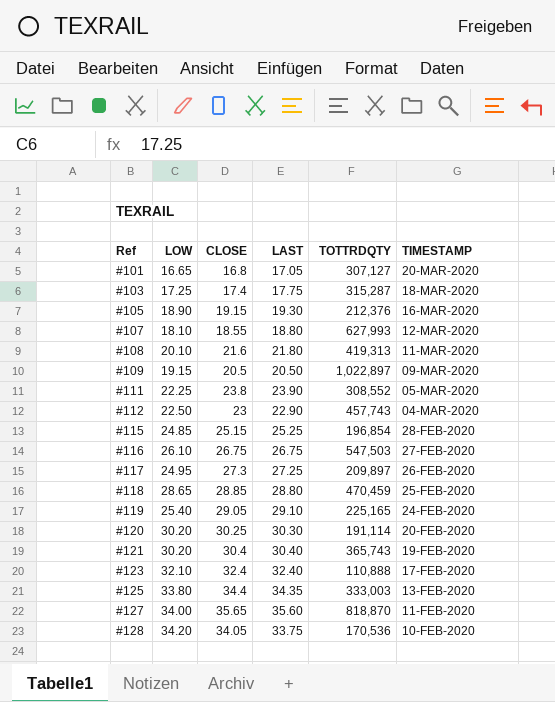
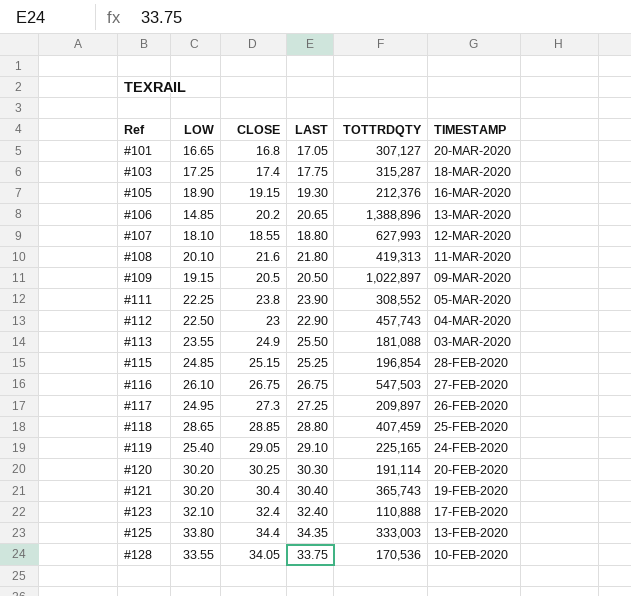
row #127: 34.00 | 35.65 | 35.60 | 818,870 | 11-FEB-2020 -> none
row #106: none -> 14.85 | 20.2 | 20.65 | 1,388,896 | 13-MAR-2020
row #113: none -> 23.55 | 24.9 | 25.50 | 181,088 | 03-MAR-2020
#118 | TOTTRDQTY: 470,459 -> 407,459
#128 | LOW: 34.20 -> 33.55

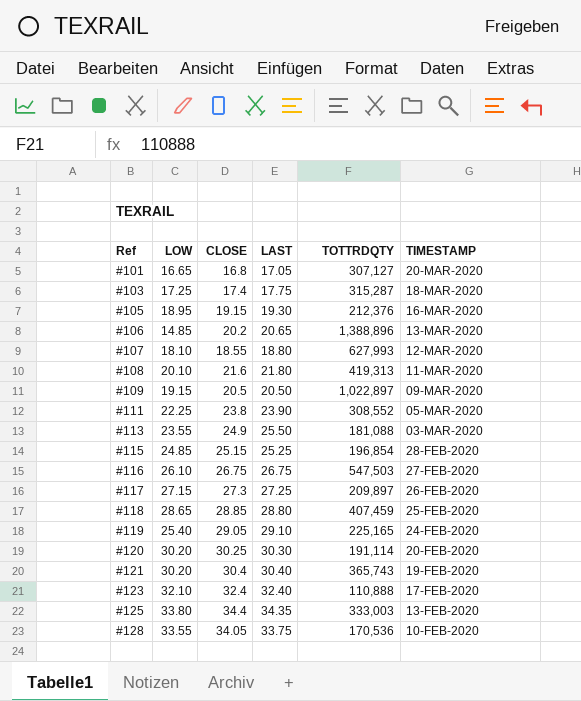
row #112: 22.50 | 23 | 22.90 | 457,743 | 04-MAR-2020 -> none
#105 | LOW: 18.90 -> 18.95
#117 | LOW: 24.95 -> 27.15

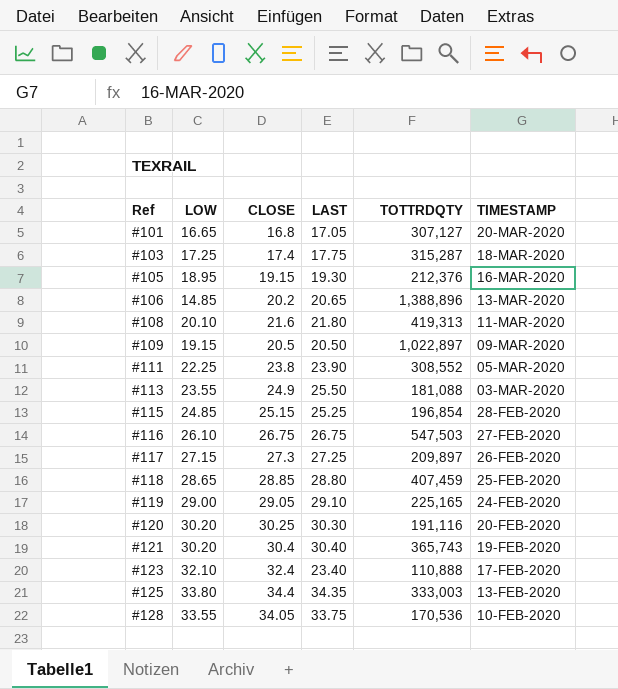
row #107: 18.10 | 18.55 | 18.80 | 627,993 | 12-MAR-2020 -> none
#119 | LOW: 25.40 -> 29.00
#120 | TOTTRDQTY: 191,114 -> 191,116
#123 | LAST: 32.40 -> 23.40

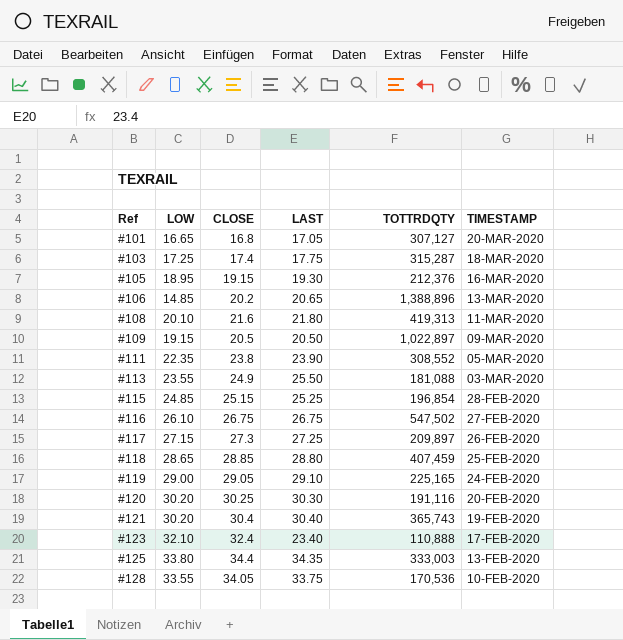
#111 | LOW: 22.25 -> 22.35
#116 | TOTTRDQTY: 547,503 -> 547,502

